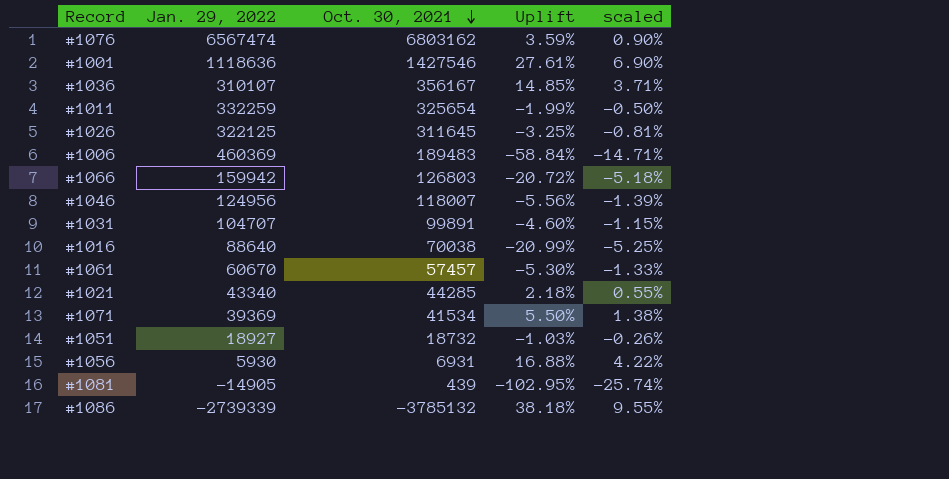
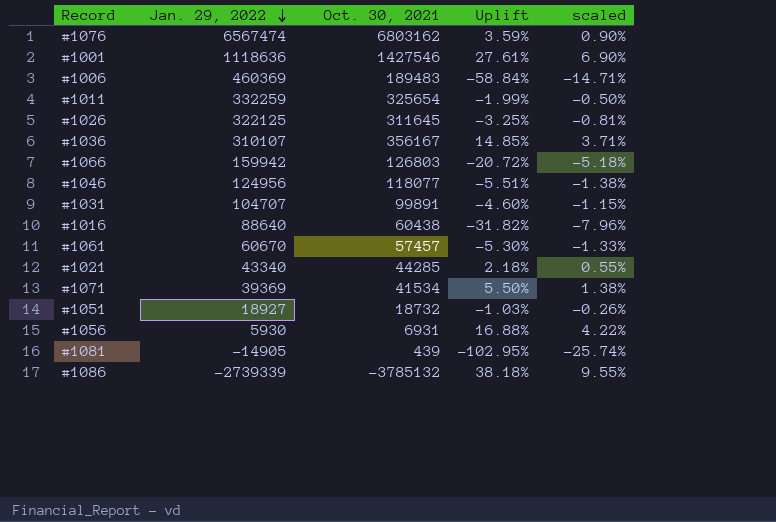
row order: Oct. 30, 2021 descending -> Jan. 29, 2022 descending
#1046 | Oct. 30, 2021: 118007 -> 118077
#1046 | Uplift: -5.56% -> -5.51%
#1046 | scaled: -1.39% -> -1.38%
#1016 | Oct. 30, 2021: 70038 -> 60438
#1016 | Uplift: -20.99% -> -31.82%
#1016 | scaled: -5.25% -> -7.96%

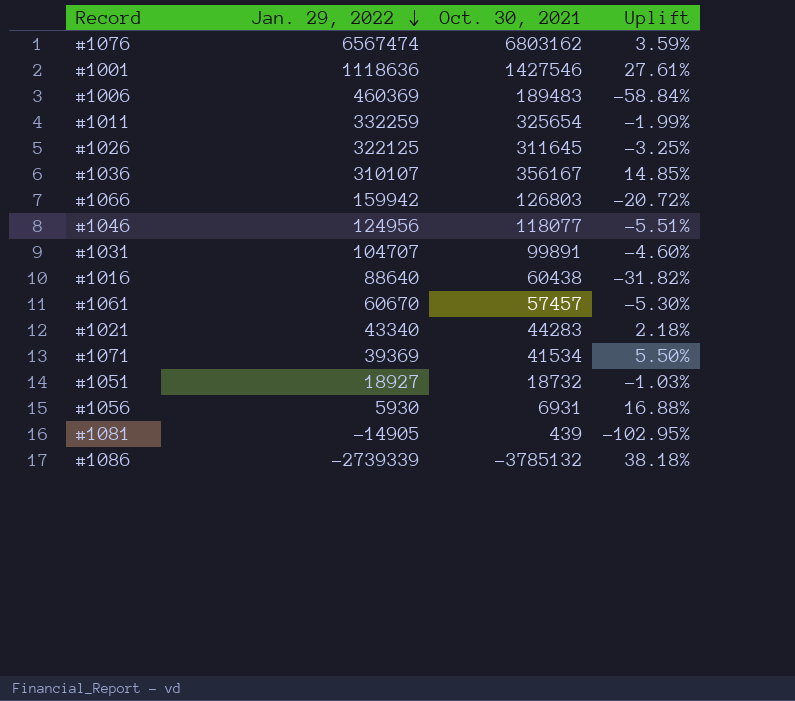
column scaled | formula: [Uplift] * 0.25 -> none
#1021 | Oct. 30, 2021: 44285 -> 44283

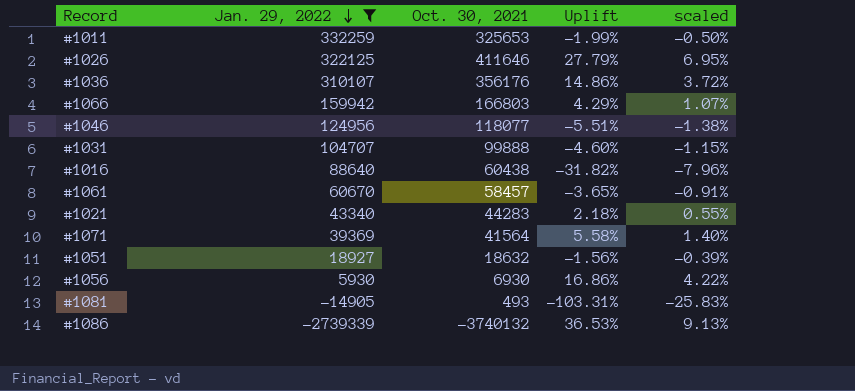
filter: none -> Jan. 29, 2022 <= 332259
column scaled | formula: none -> [Uplift] * 0.25
#1011 | Oct. 30, 2021: 325654 -> 325653
#1026 | Oct. 30, 2021: 311645 -> 411646
#1026 | Uplift: -3.25% -> 27.79%
#1036 | Oct. 30, 2021: 356167 -> 356176
#1036 | Uplift: 14.85% -> 14.86%
#1066 | Oct. 30, 2021: 126803 -> 166803
#1066 | Uplift: -20.72% -> 4.29%
#1031 | Oct. 30, 2021: 99891 -> 99888
#1061 | Oct. 30, 2021: 57457 -> 58457
#1061 | Uplift: -5.30% -> -3.65%
#1071 | Oct. 30, 2021: 41534 -> 41564
#1071 | Uplift: 5.50% -> 5.58%
#1051 | Oct. 30, 2021: 18732 -> 18632
#1051 | Uplift: -1.03% -> -1.56%
#1056 | Oct. 30, 2021: 6931 -> 6930
#1056 | Uplift: 16.88% -> 16.86%
#1081 | Oct. 30, 2021: 439 -> 493
#1081 | Uplift: -102.95% -> -103.31%
#1086 | Oct. 30, 2021: -3785132 -> -3740132
#1086 | Uplift: 38.18% -> 36.53%

